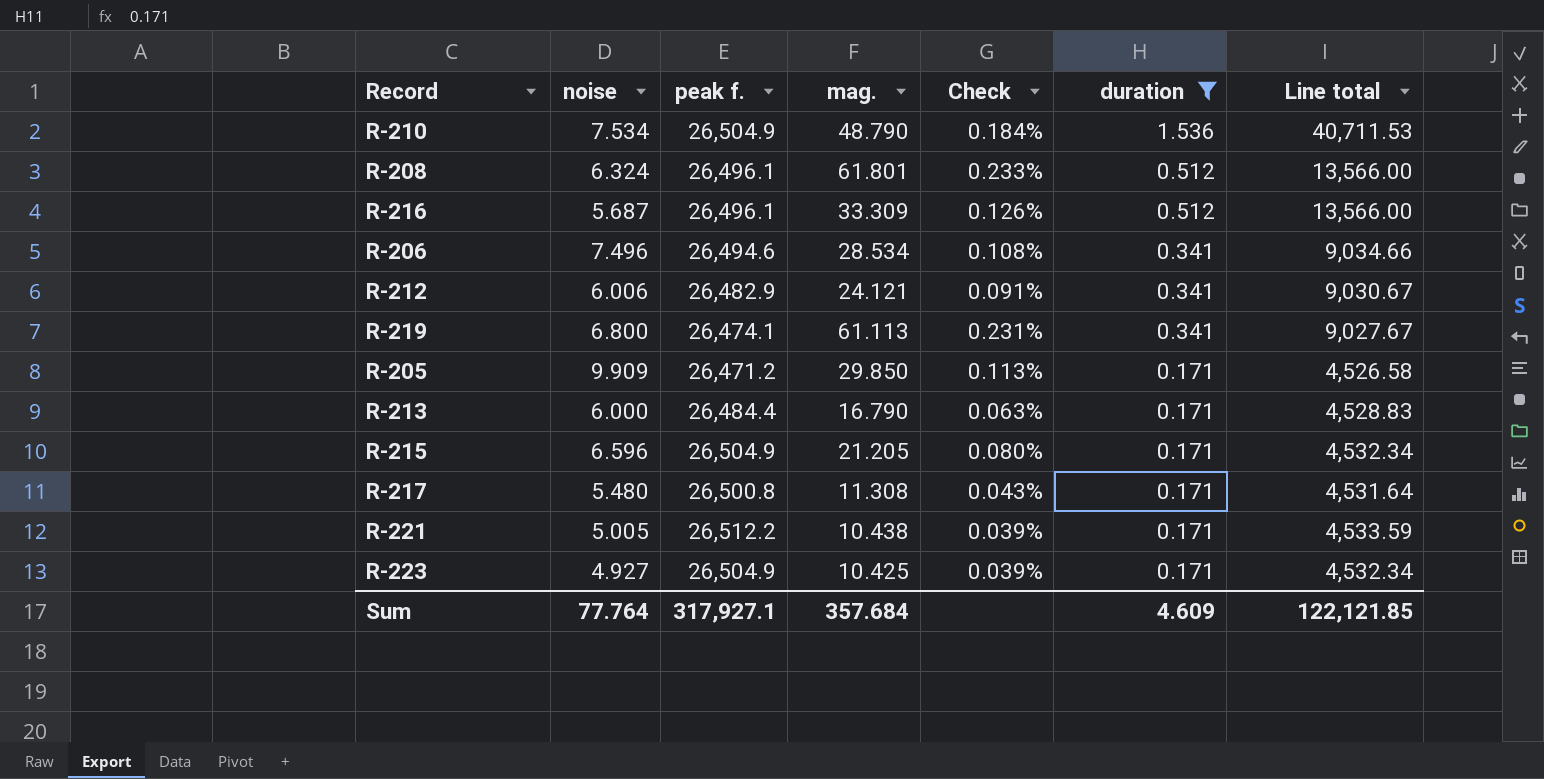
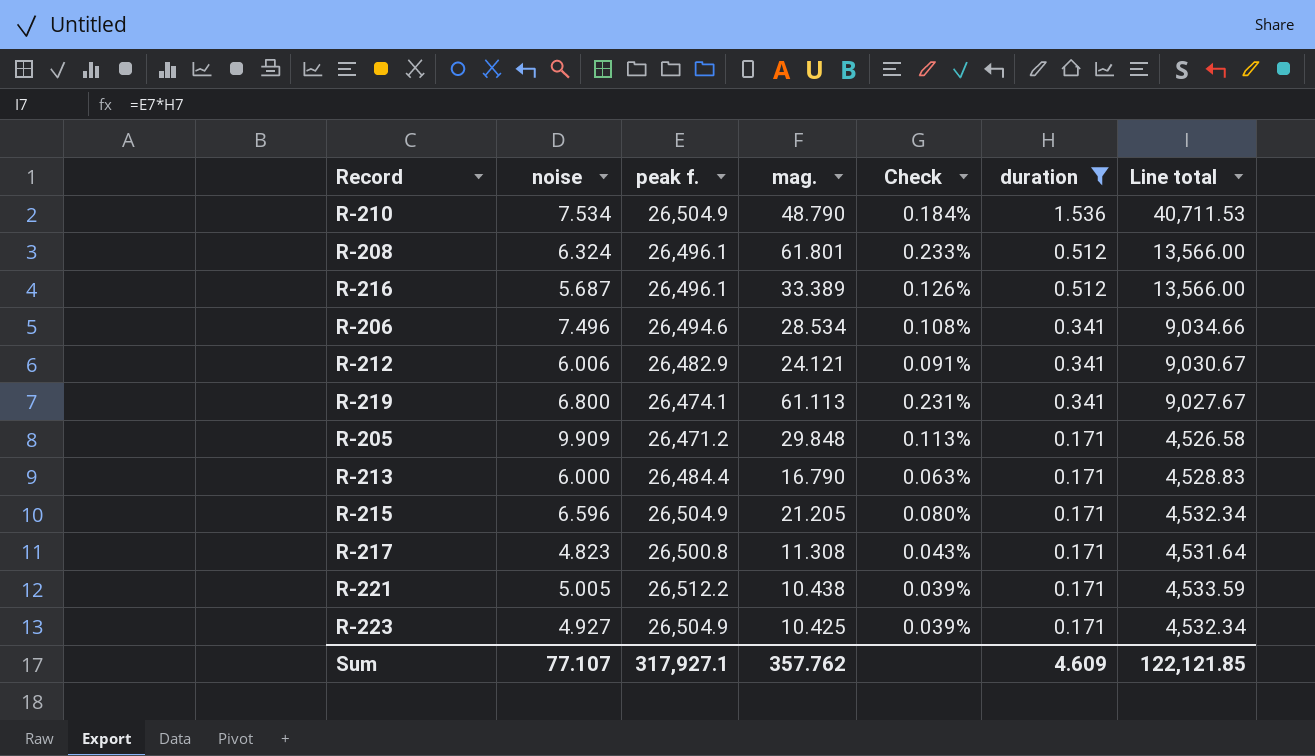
R-216 | mag.: 33.309 -> 33.389
R-205 | mag.: 29.850 -> 29.848
R-217 | noise: 5.480 -> 4.823
Sum | noise: 77.764 -> 77.107
Sum | mag.: 357.684 -> 357.762

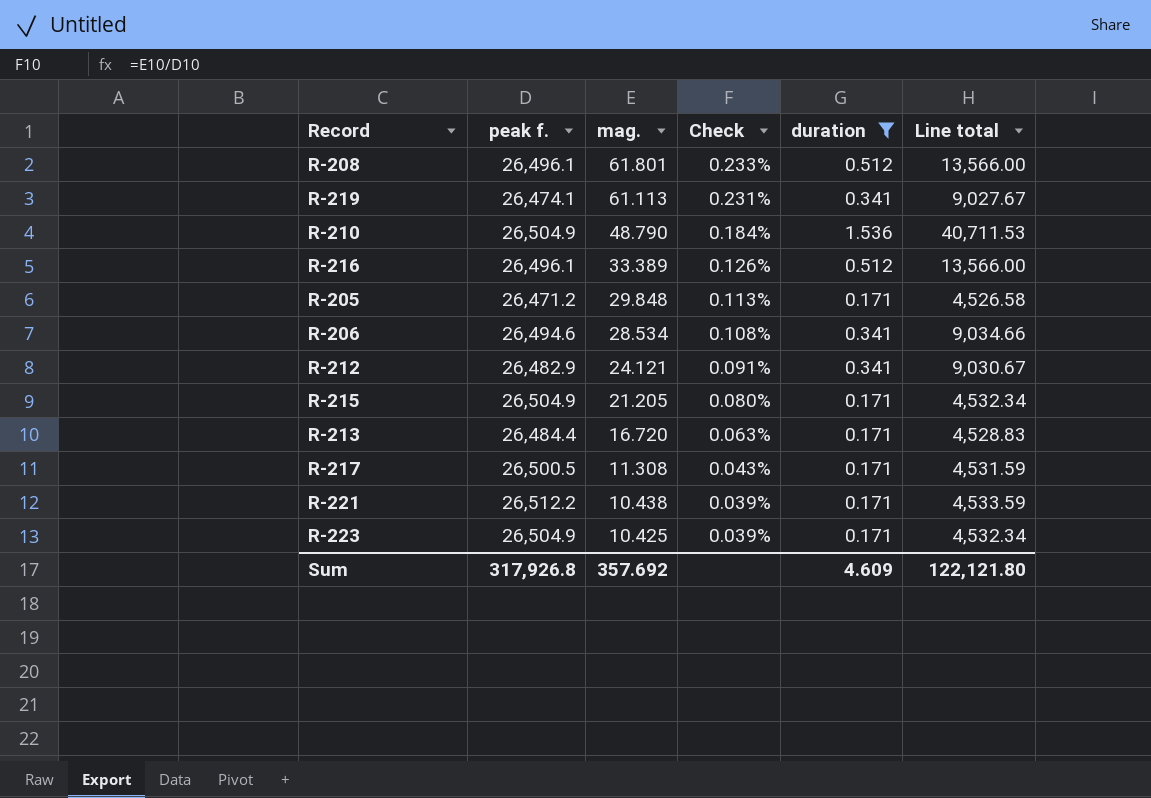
row order: duration descending -> mag. descending
column noise | position: 2 -> none
R-213 | mag.: 16.790 -> 16.720
R-217 | peak f.: 26,500.8 -> 26,500.5
R-217 | Line total: 4,531.64 -> 4,531.59
Sum | peak f.: 317,927.1 -> 317,926.8
Sum | mag.: 357.762 -> 357.692
Sum | Line total: 122,121.85 -> 122,121.80

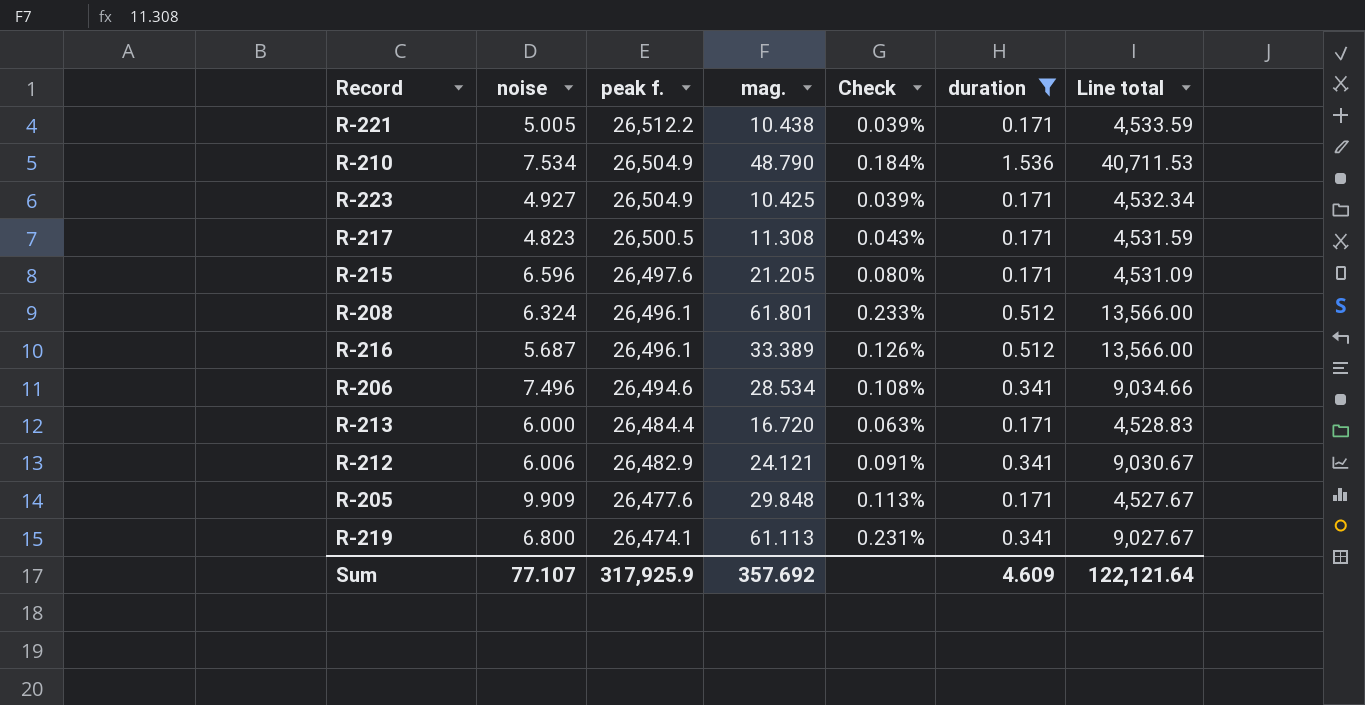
row order: mag. descending -> peak f. descending
column noise | position: none -> 2
R-215 | peak f.: 26,504.9 -> 26,497.6
R-215 | Line total: 4,532.34 -> 4,531.09
R-205 | peak f.: 26,471.2 -> 26,477.6
R-205 | Line total: 4,526.58 -> 4,527.67
Sum | peak f.: 317,926.8 -> 317,925.9
Sum | Line total: 122,121.80 -> 122,121.64

